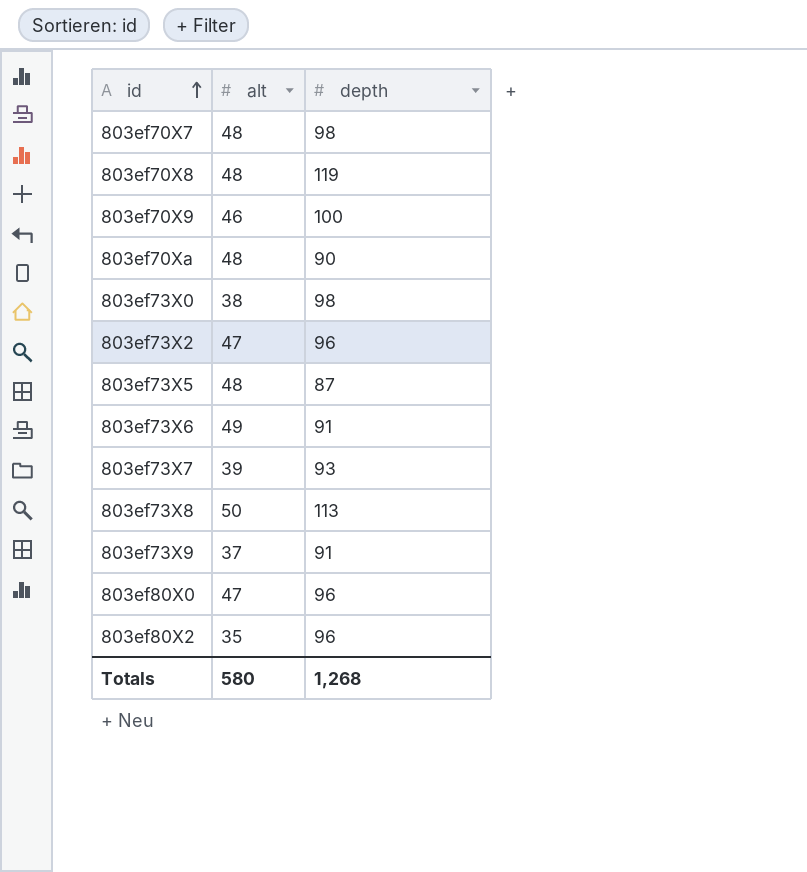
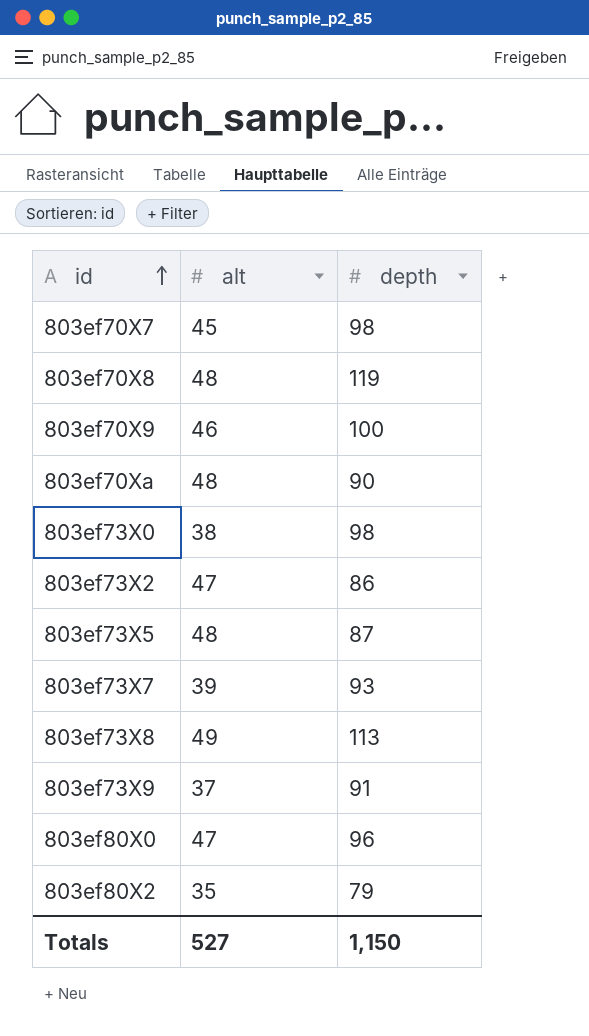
row 803ef73X6: 49 | 91 -> none
803ef70X7 | alt: 48 -> 45
803ef73X2 | depth: 96 -> 86
803ef73X8 | alt: 50 -> 49
803ef80X2 | depth: 96 -> 79
Totals | alt: 580 -> 527
Totals | depth: 1,268 -> 1,150

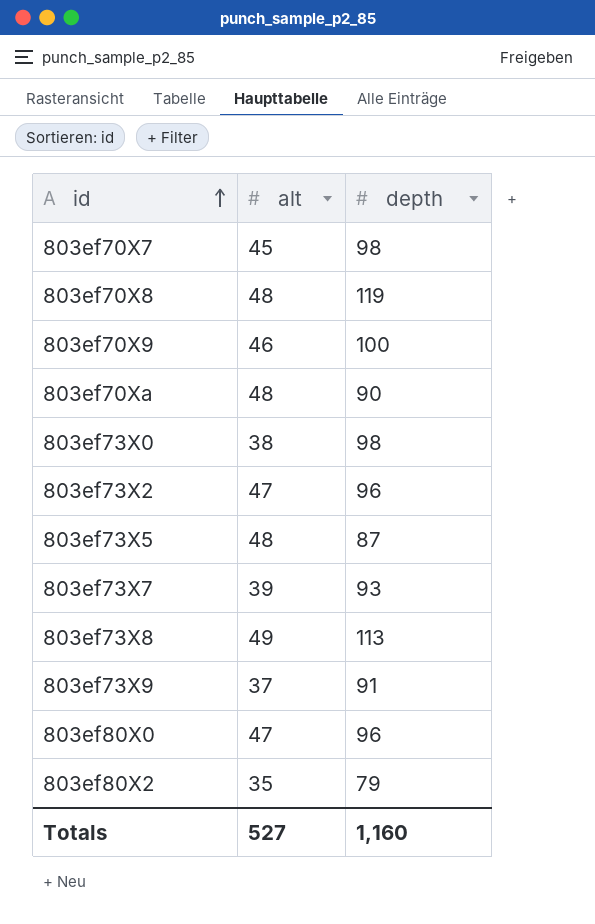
803ef73X2 | depth: 86 -> 96
Totals | depth: 1,150 -> 1,160

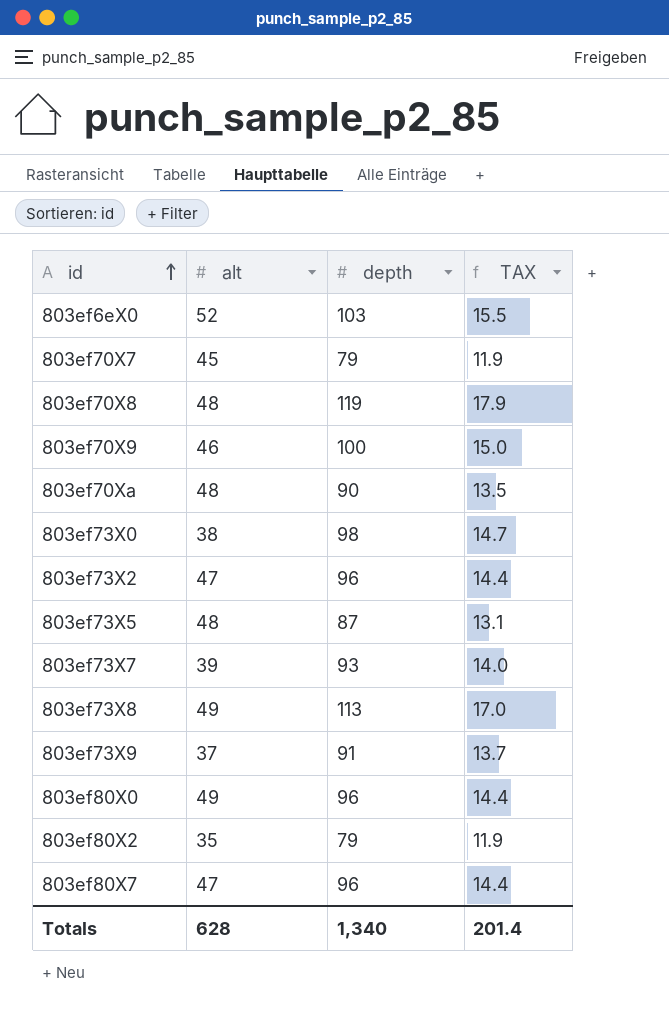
column TAX | formula: none -> [depth] * 0.15
row 803ef6eX0: none -> 52 | 103 | 15.5
803ef70X7 | depth: 98 -> 79
803ef80X0 | alt: 47 -> 49
row 803ef80X7: none -> 47 | 96 | 14.4
Totals | alt: 527 -> 628
Totals | depth: 1,160 -> 1,340

